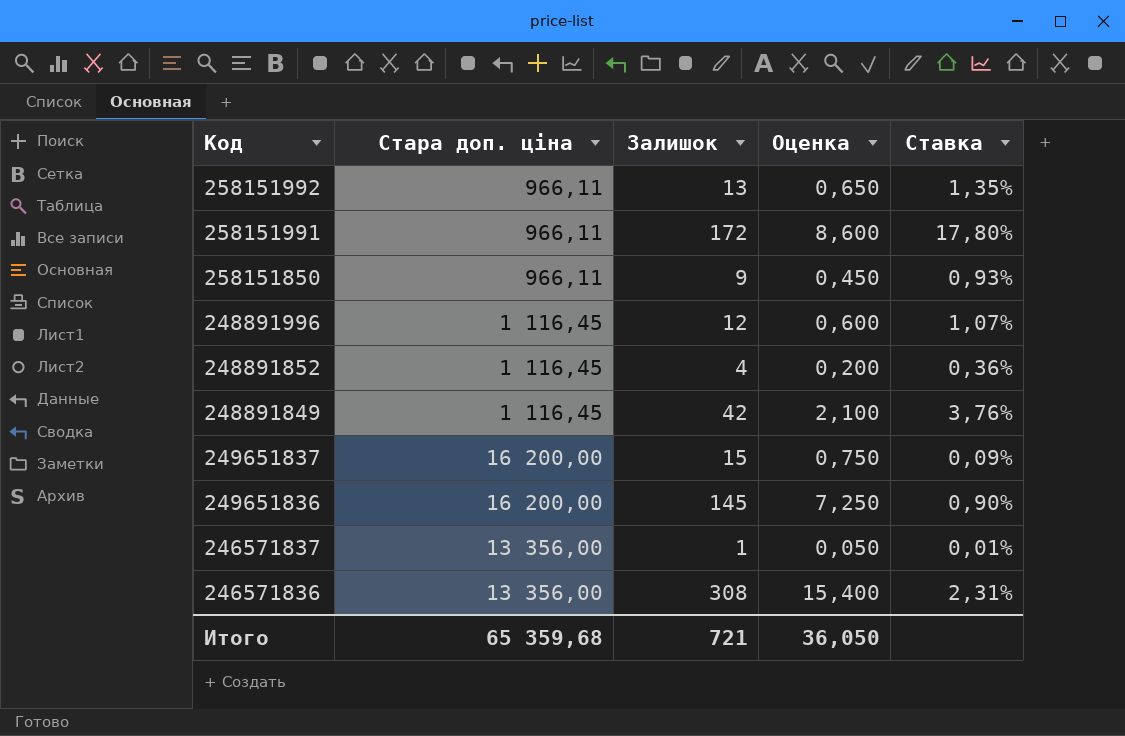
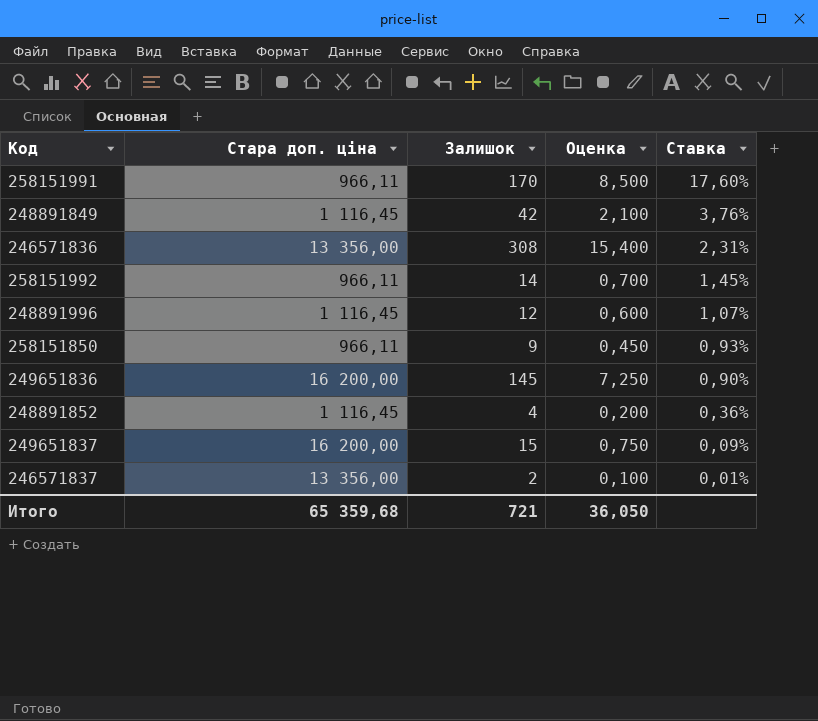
row order: none -> Ставка descending
258151991 | Залишок: 172 -> 170
258151991 | Оценка: 8,600 -> 8,500
258151991 | Ставка: 17,80% -> 17,60%
258151992 | Залишок: 13 -> 14
258151992 | Оценка: 0,650 -> 0,700
258151992 | Ставка: 1,35% -> 1,45%
246571837 | Залишок: 1 -> 2
246571837 | Оценка: 0,050 -> 0,100

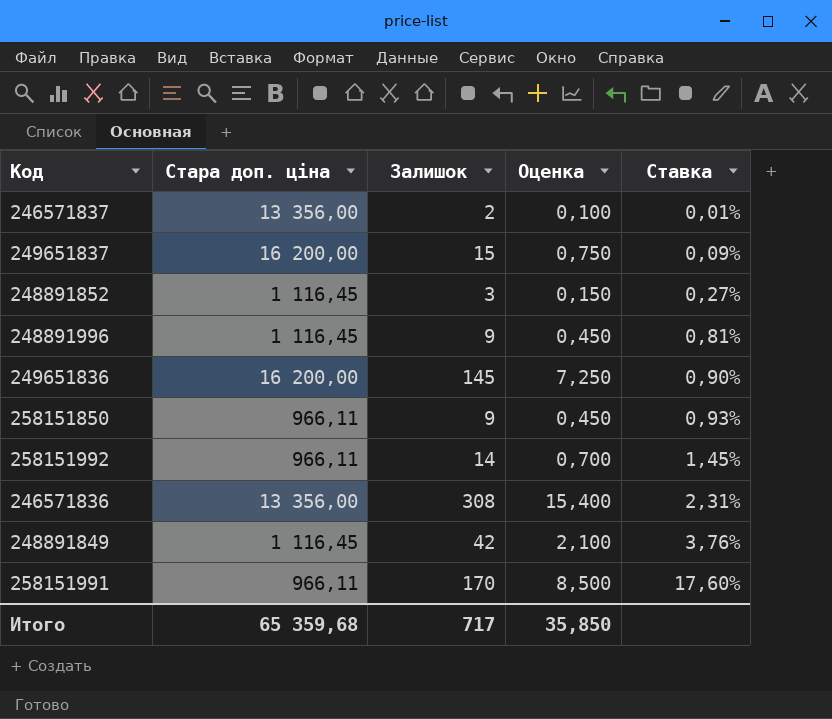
row order: Ставка descending -> Ставка ascending
248891852 | Залишок: 4 -> 3
248891852 | Оценка: 0,200 -> 0,150
248891852 | Ставка: 0,36% -> 0,27%
248891996 | Залишок: 12 -> 9
248891996 | Оценка: 0,600 -> 0,450
248891996 | Ставка: 1,07% -> 0,81%
Итого | Залишок: 721 -> 717
Итого | Оценка: 36,050 -> 35,850

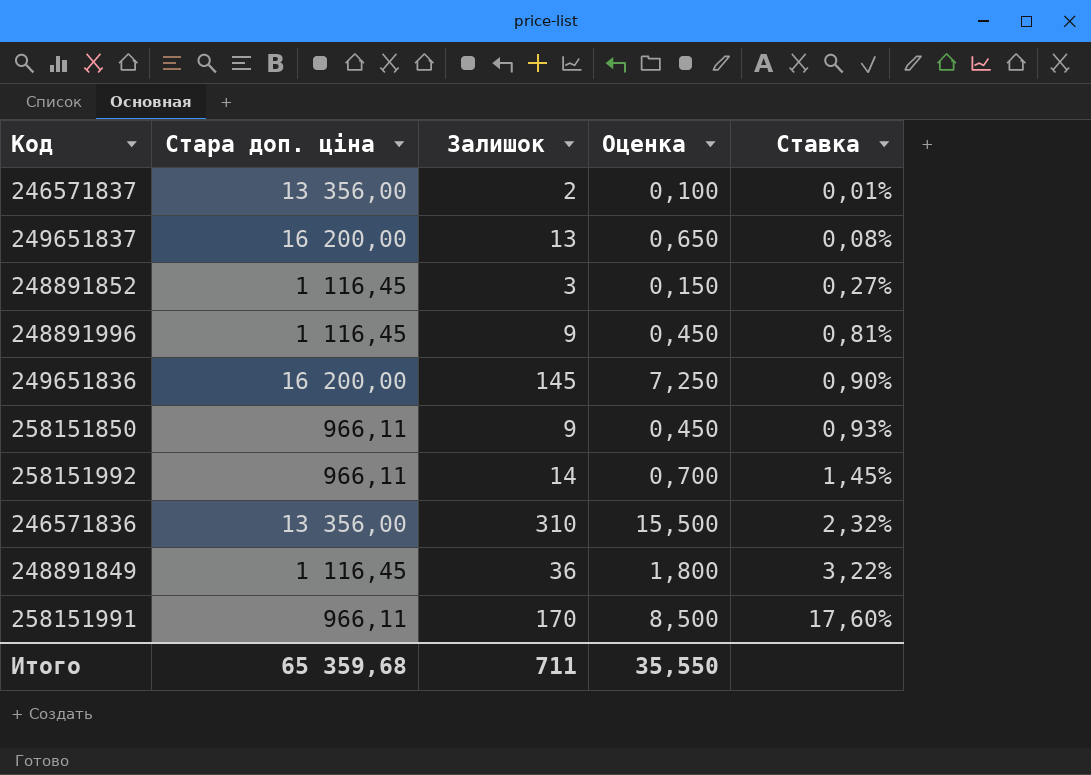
249651837 | Залишок: 15 -> 13
249651837 | Оценка: 0,750 -> 0,650
249651837 | Ставка: 0,09% -> 0,08%
246571836 | Залишок: 308 -> 310
246571836 | Оценка: 15,400 -> 15,500
246571836 | Ставка: 2,31% -> 2,32%
248891849 | Залишок: 42 -> 36
248891849 | Оценка: 2,100 -> 1,800
248891849 | Ставка: 3,76% -> 3,22%
Итого | Залишок: 717 -> 711
Итого | Оценка: 35,850 -> 35,550

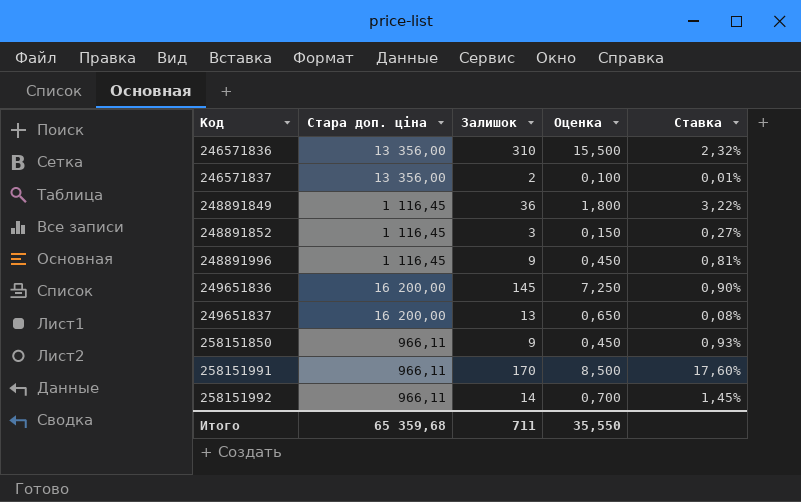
row order: Ставка ascending -> Код ascending

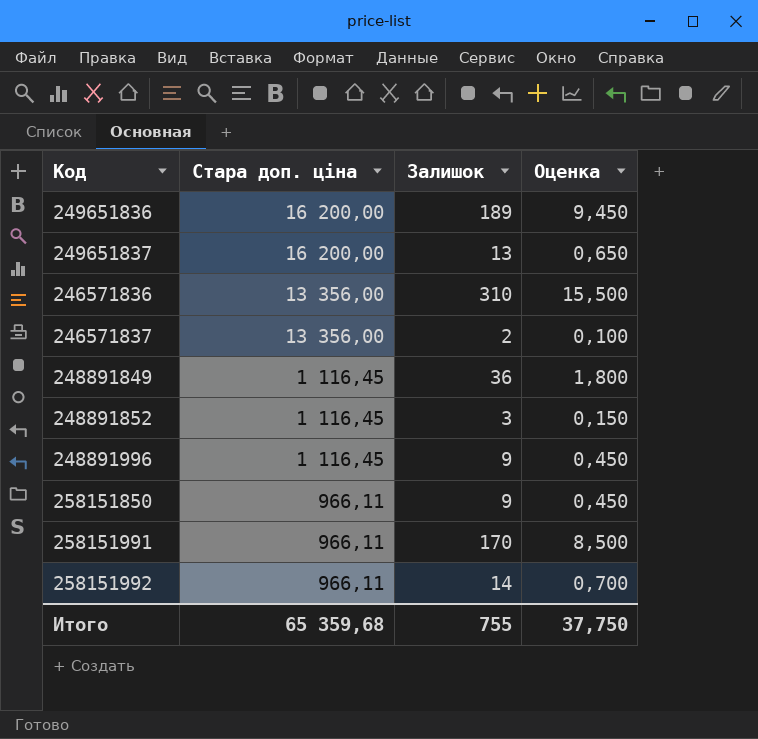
row order: Код ascending -> Стара доп. ціна descending
column Ставка | formula: [Залишок] / [Стара доп. ціна] -> none
249651836 | Залишок: 145 -> 189
249651836 | Оценка: 7,250 -> 9,450
Итого | Залишок: 711 -> 755
Итого | Оценка: 35,550 -> 37,750

